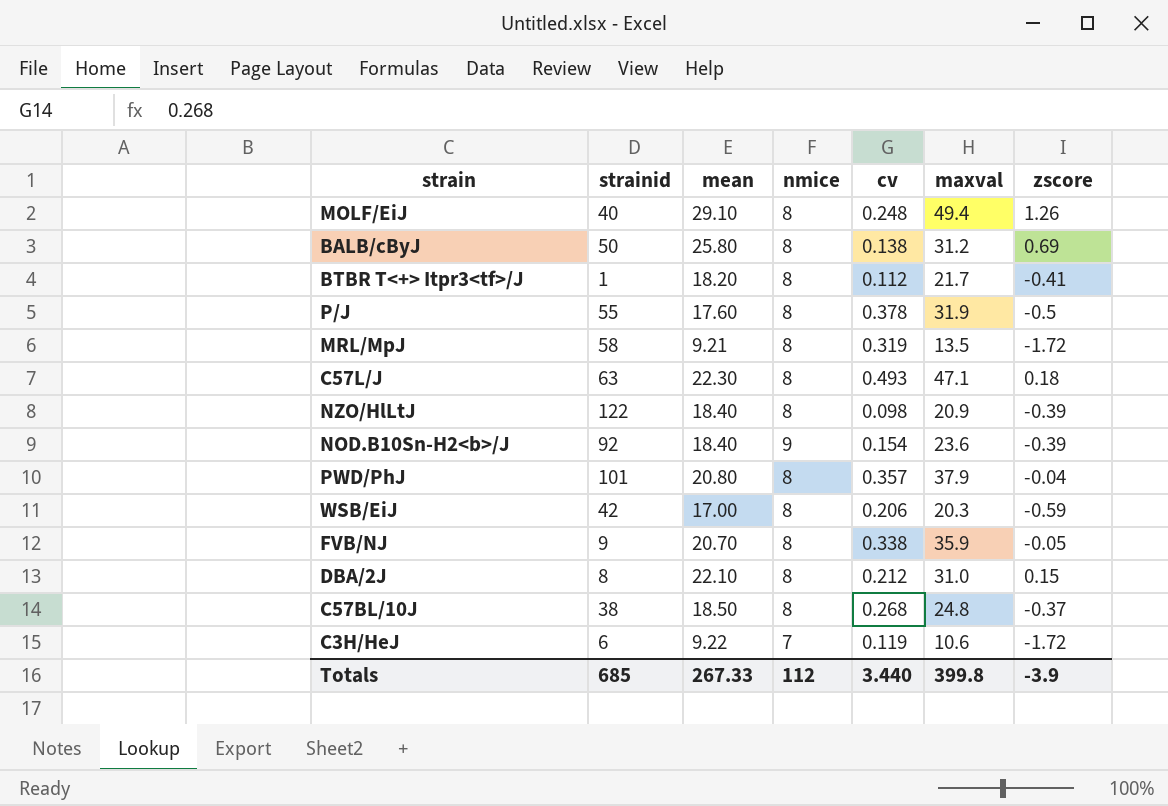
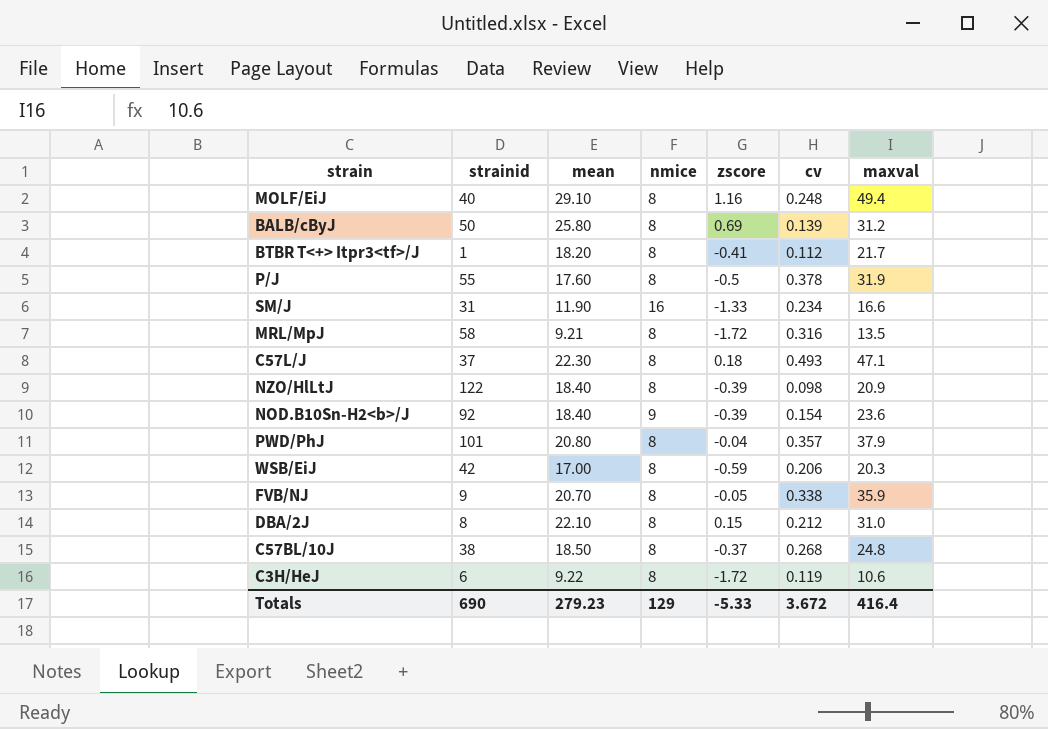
column zscore | position: 7 -> 5
MOLF/EiJ | zscore: 1.26 -> 1.16
BALB/cByJ | cv: 0.138 -> 0.139
row SM/J: none -> 31 | 11.90 | 16 | -1.33 | 0.234 | 16.6
MRL/MpJ | cv: 0.319 -> 0.316
C57L/J | strainid: 63 -> 37
C3H/HeJ | nmice: 7 -> 8
Totals | strainid: 685 -> 690
Totals | mean: 267.33 -> 279.23
Totals | nmice: 112 -> 129
Totals | zscore: -3.9 -> -5.33
Totals | cv: 3.440 -> 3.672
Totals | maxval: 399.8 -> 416.4

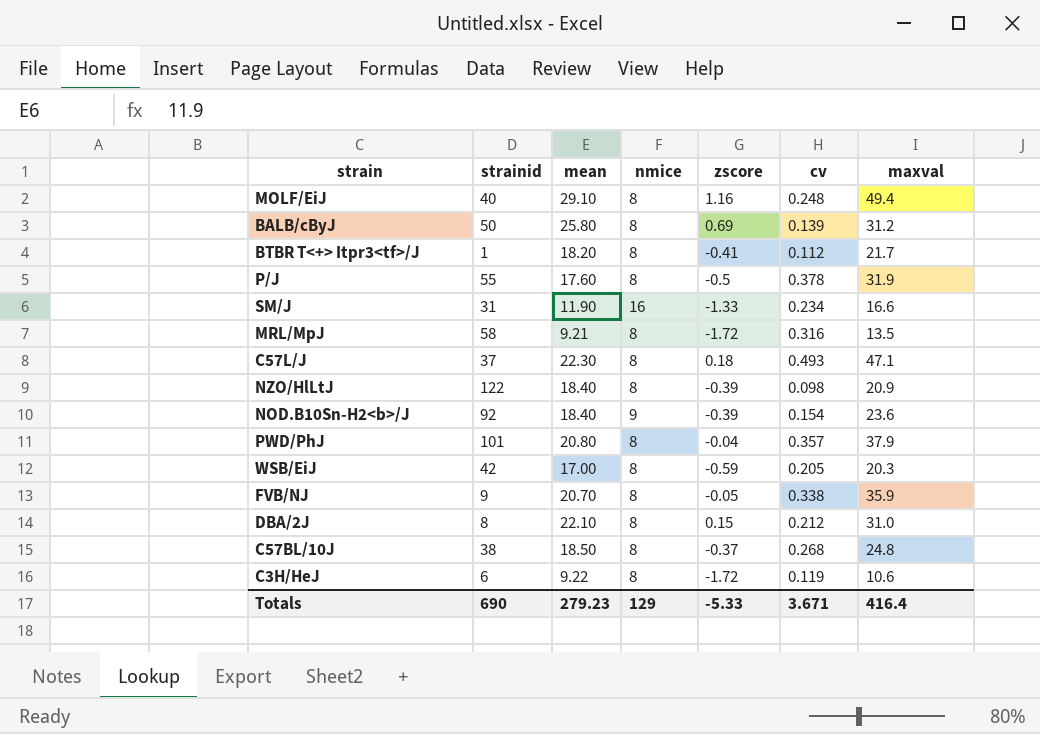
WSB/EiJ | cv: 0.206 -> 0.205
Totals | cv: 3.672 -> 3.671

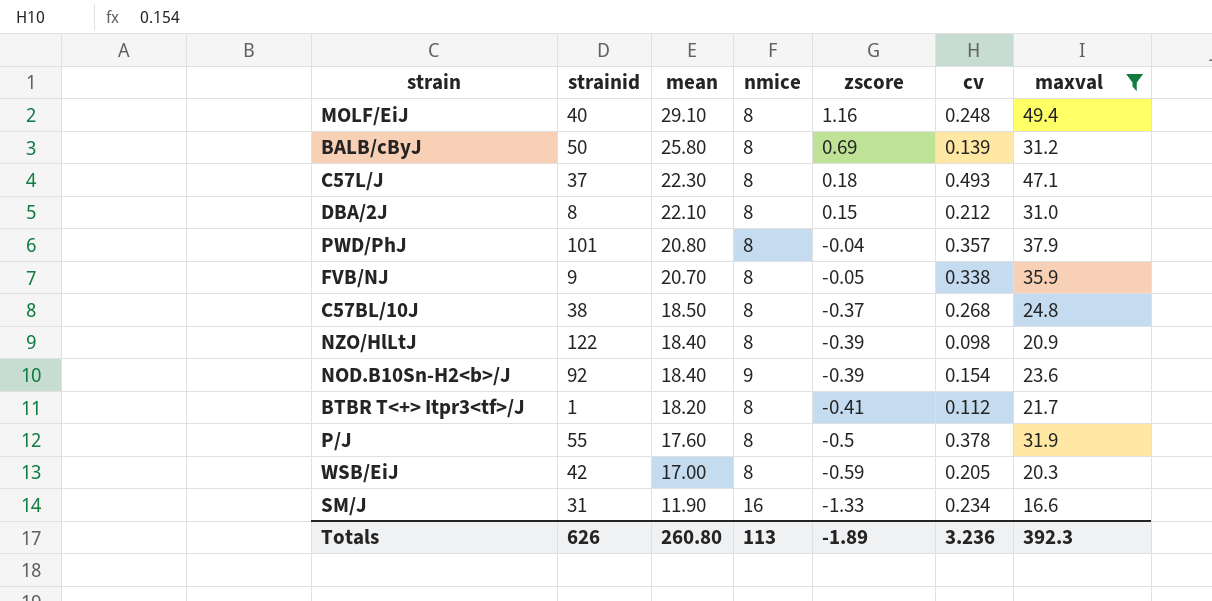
filter: none -> maxval >= 16.6
row order: none -> mean descending
Totals | strainid: 690 -> 626
Totals | mean: 279.23 -> 260.80
Totals | nmice: 129 -> 113
Totals | zscore: -5.33 -> -1.89
Totals | cv: 3.671 -> 3.236
Totals | maxval: 416.4 -> 392.3

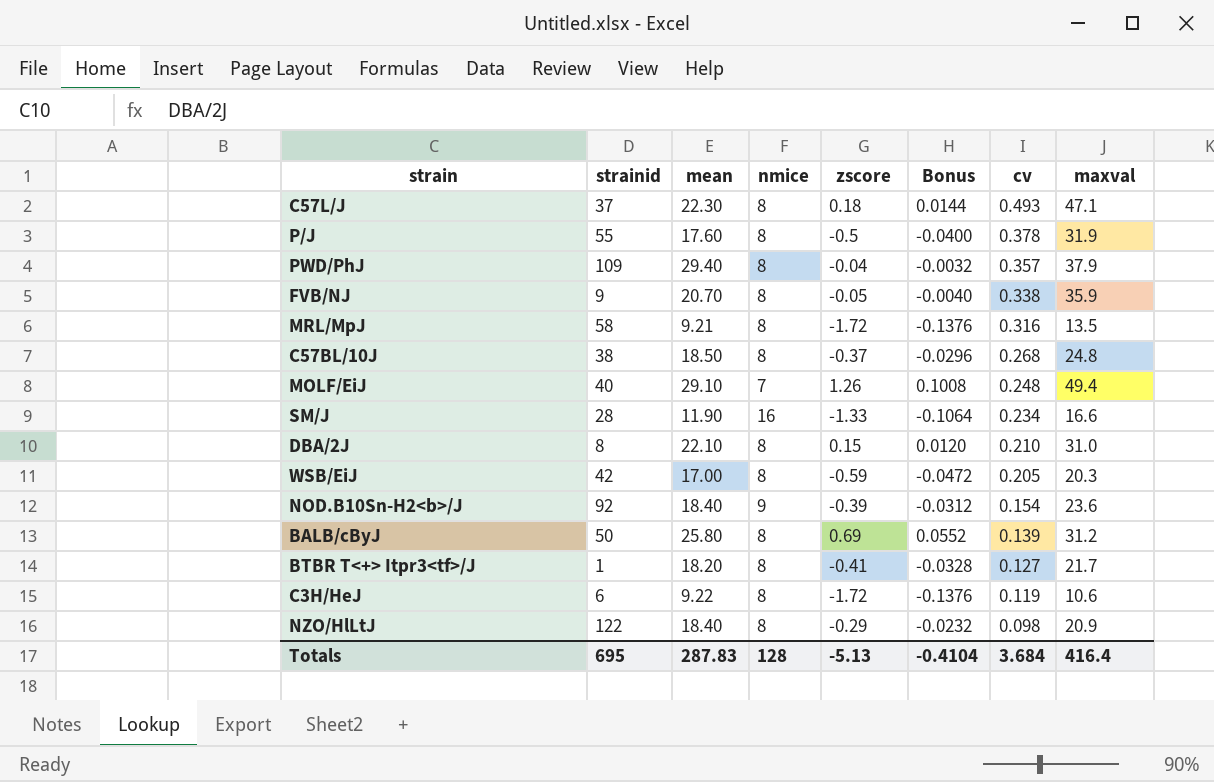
filter: maxval >= 16.6 -> none
row order: mean descending -> cv descending
column Bonus | formula: none -> [zscore] * 0.08
PWD/PhJ | strainid: 101 -> 109
PWD/PhJ | mean: 20.80 -> 29.40
MOLF/EiJ | nmice: 8 -> 7
MOLF/EiJ | zscore: 1.16 -> 1.26
SM/J | strainid: 31 -> 28
DBA/2J | cv: 0.212 -> 0.210
BTBR T<+> Itpr3<tf>/J | cv: 0.112 -> 0.127
NZO/HlLtJ | zscore: -0.39 -> -0.29
Totals | strainid: 626 -> 695
Totals | mean: 260.80 -> 287.83
Totals | nmice: 113 -> 128
Totals | zscore: -1.89 -> -5.13
Totals | cv: 3.236 -> 3.684
Totals | maxval: 392.3 -> 416.4

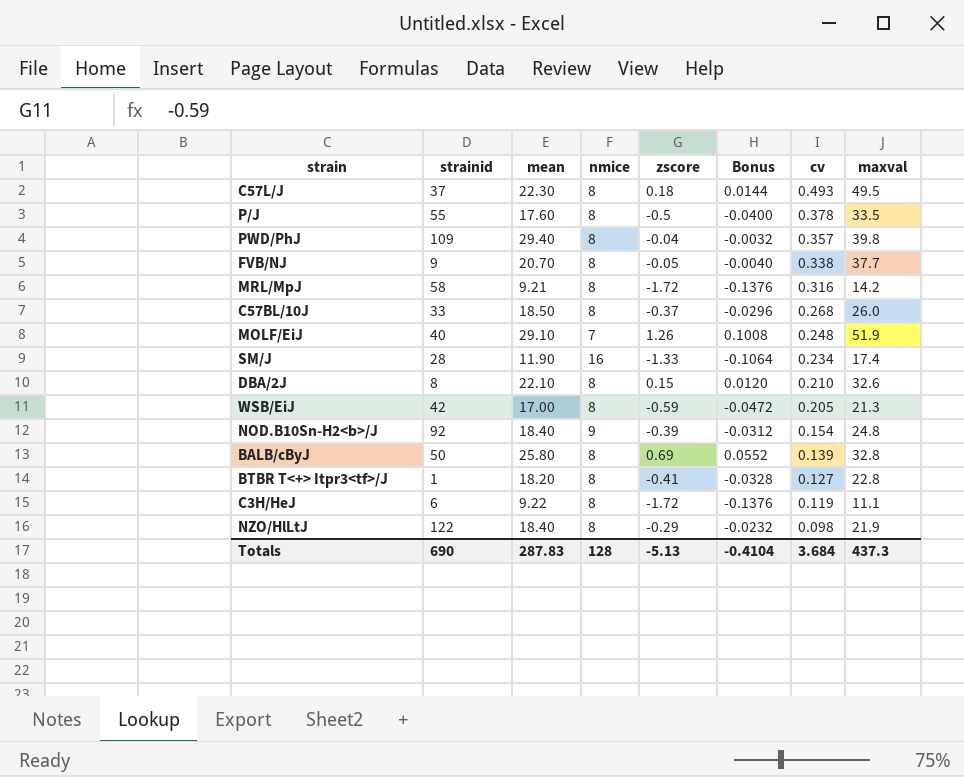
C57L/J | maxval: 47.1 -> 49.5
P/J | maxval: 31.9 -> 33.5
PWD/PhJ | maxval: 37.9 -> 39.8
FVB/NJ | maxval: 35.9 -> 37.7
MRL/MpJ | maxval: 13.5 -> 14.2
C57BL/10J | strainid: 38 -> 33
C57BL/10J | maxval: 24.8 -> 26.0
MOLF/EiJ | maxval: 49.4 -> 51.9
SM/J | maxval: 16.6 -> 17.4
DBA/2J | maxval: 31.0 -> 32.6
WSB/EiJ | maxval: 20.3 -> 21.3
NOD.B10Sn-H2<b>/J | maxval: 23.6 -> 24.8
BALB/cByJ | maxval: 31.2 -> 32.8
BTBR T<+> Itpr3<tf>/J | maxval: 21.7 -> 22.8
C3H/HeJ | maxval: 10.6 -> 11.1
NZO/HlLtJ | maxval: 20.9 -> 21.9
Totals | strainid: 695 -> 690
Totals | maxval: 416.4 -> 437.3

